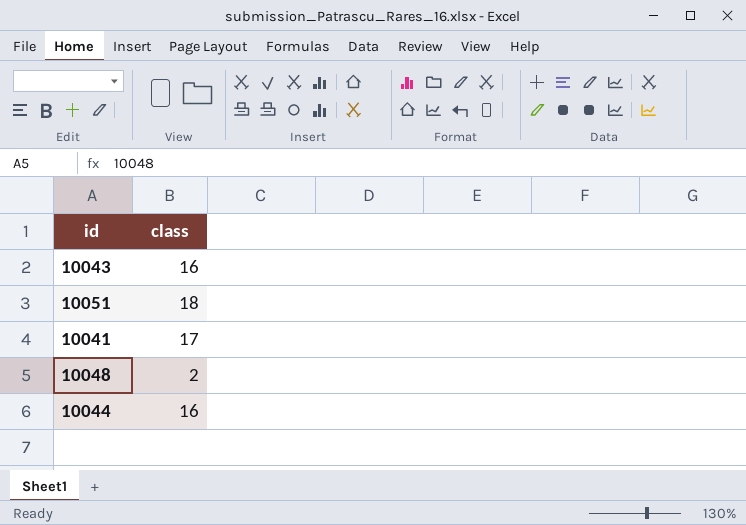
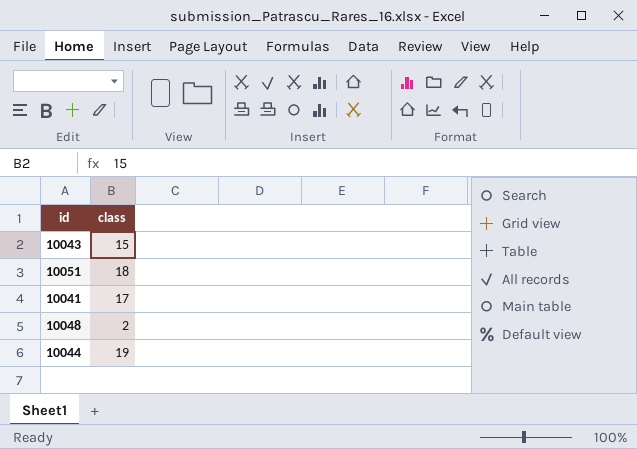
10043 | class: 16 -> 15
10044 | class: 16 -> 19

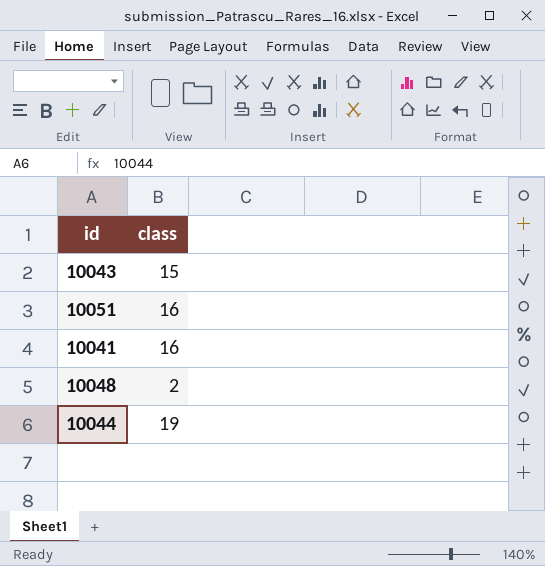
10051 | class: 18 -> 16
10041 | class: 17 -> 16

